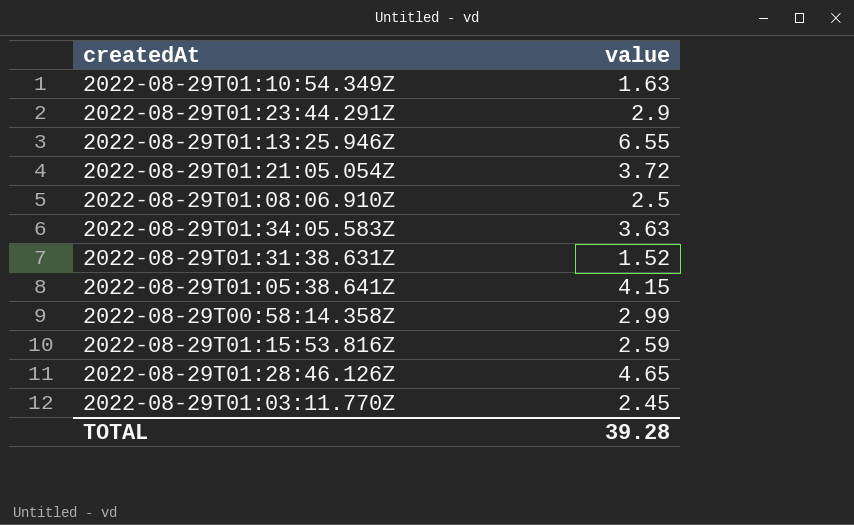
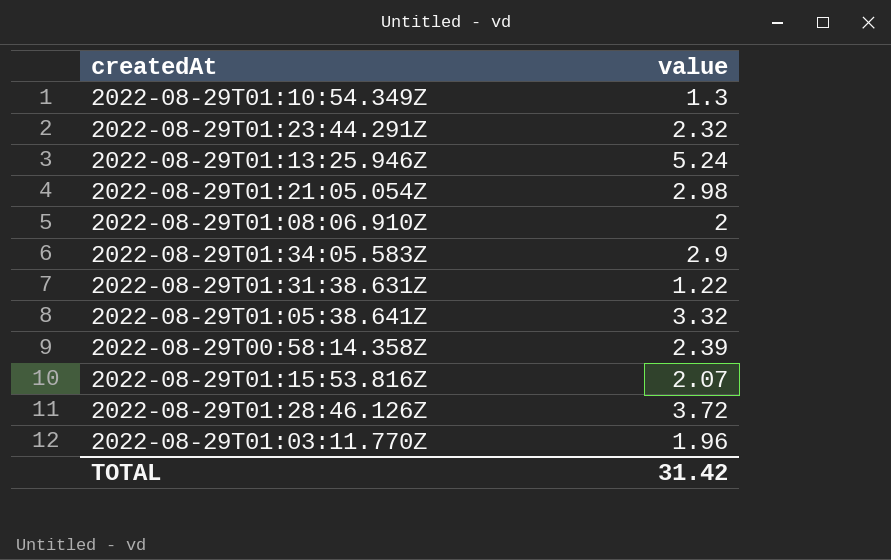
2022-08-29T01:10:54.349Z | value: 1.63 -> 1.3
2022-08-29T01:23:44.291Z | value: 2.9 -> 2.32
2022-08-29T01:13:25.946Z | value: 6.55 -> 5.24
2022-08-29T01:21:05.054Z | value: 3.72 -> 2.98
2022-08-29T01:08:06.910Z | value: 2.5 -> 2
2022-08-29T01:34:05.583Z | value: 3.63 -> 2.9
2022-08-29T01:31:38.631Z | value: 1.52 -> 1.22
2022-08-29T01:05:38.641Z | value: 4.15 -> 3.32
2022-08-29T00:58:14.358Z | value: 2.99 -> 2.39
2022-08-29T01:15:53.816Z | value: 2.59 -> 2.07
2022-08-29T01:28:46.126Z | value: 4.65 -> 3.72
2022-08-29T01:03:11.770Z | value: 2.45 -> 1.96
TOTAL | value: 39.28 -> 31.42

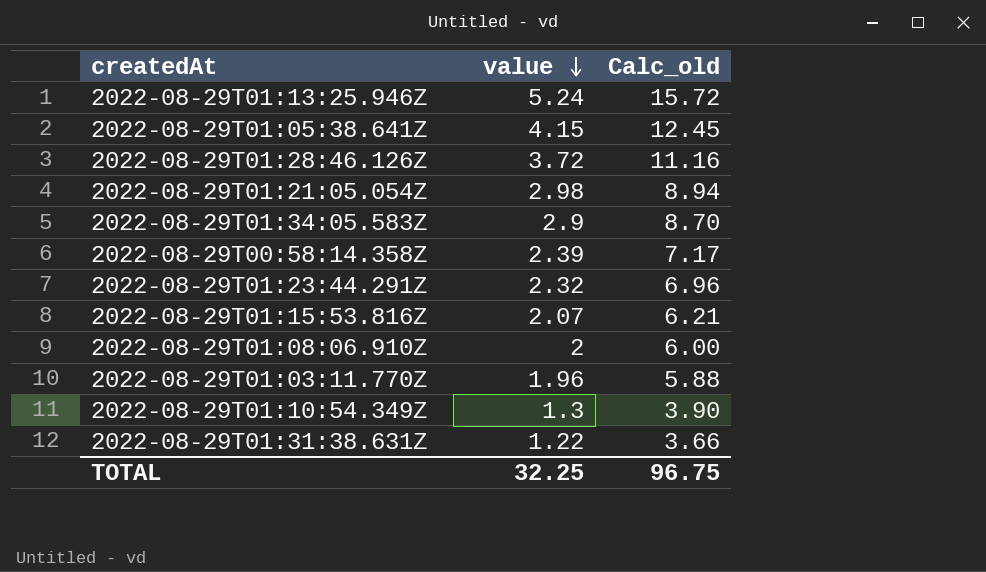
row order: none -> value descending
column Calc_old | formula: none -> [value] * 3
2022-08-29T01:05:38.641Z | value: 3.32 -> 4.15
TOTAL | value: 31.42 -> 32.25

